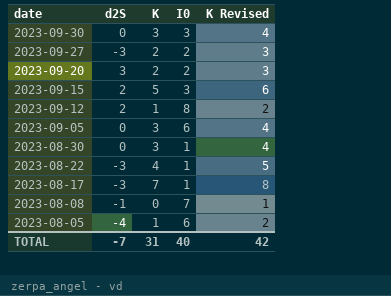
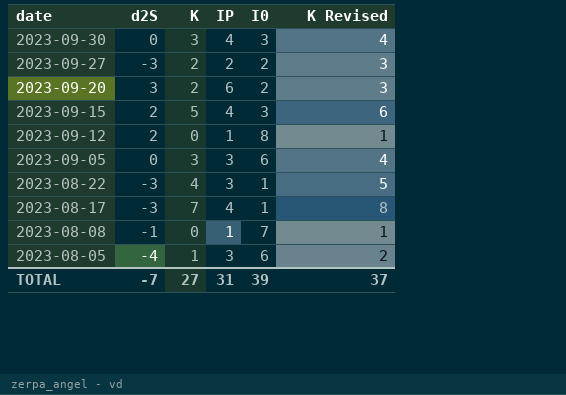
column IP | position: none -> 4
row 2023-08-30: 0 | 3 | 1 | 4 -> none
2023-09-12 | K: 1 -> 0
2023-09-12 | K Revised: 2 -> 1
TOTAL | K: 31 -> 27
TOTAL | I0: 40 -> 39
TOTAL | K Revised: 42 -> 37

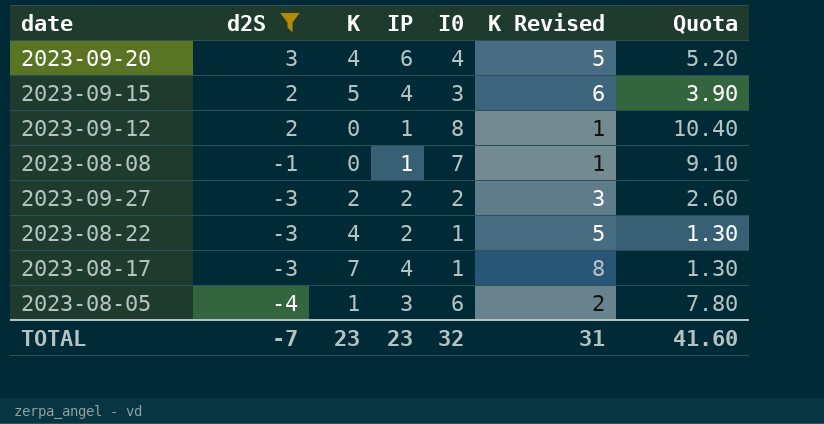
filter: none -> d2S != 0
row order: date descending -> d2S descending
column Quota | formula: none -> [I0] * 1.3
2023-09-20 | K: 2 -> 4
2023-09-20 | I0: 2 -> 4
2023-09-20 | K Revised: 3 -> 5
2023-08-22 | IP: 3 -> 2
TOTAL | K: 27 -> 23
TOTAL | IP: 31 -> 23
TOTAL | I0: 39 -> 32
TOTAL | K Revised: 37 -> 31

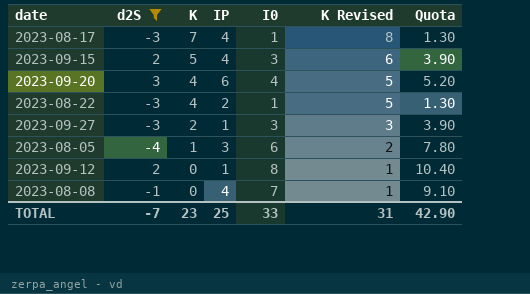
row order: d2S descending -> K descending
2023-09-27 | IP: 2 -> 1
2023-09-27 | I0: 2 -> 3
2023-09-27 | Quota: 2.60 -> 3.90
2023-08-08 | IP: 1 -> 4
TOTAL | IP: 23 -> 25
TOTAL | I0: 32 -> 33
TOTAL | Quota: 41.60 -> 42.90

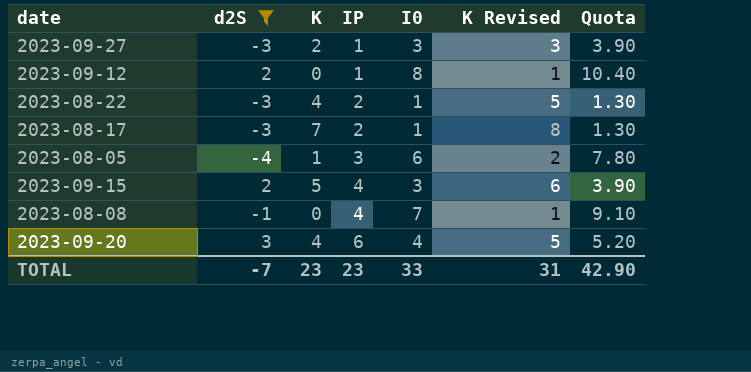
row order: K descending -> IP ascending
2023-08-17 | IP: 4 -> 2
TOTAL | IP: 25 -> 23

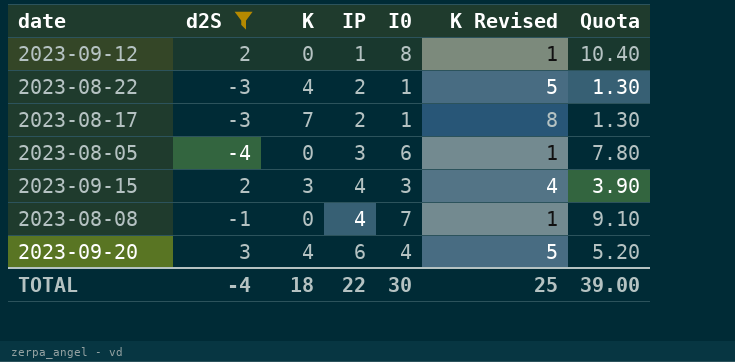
row 2023-09-27: -3 | 2 | 1 | 3 | 3 | 3.90 -> none
2023-08-05 | K: 1 -> 0
2023-08-05 | K Revised: 2 -> 1
2023-09-15 | K: 5 -> 3
2023-09-15 | K Revised: 6 -> 4
TOTAL | d2S: -7 -> -4
TOTAL | K: 23 -> 18
TOTAL | IP: 23 -> 22
TOTAL | I0: 33 -> 30
TOTAL | K Revised: 31 -> 25
TOTAL | Quota: 42.90 -> 39.00

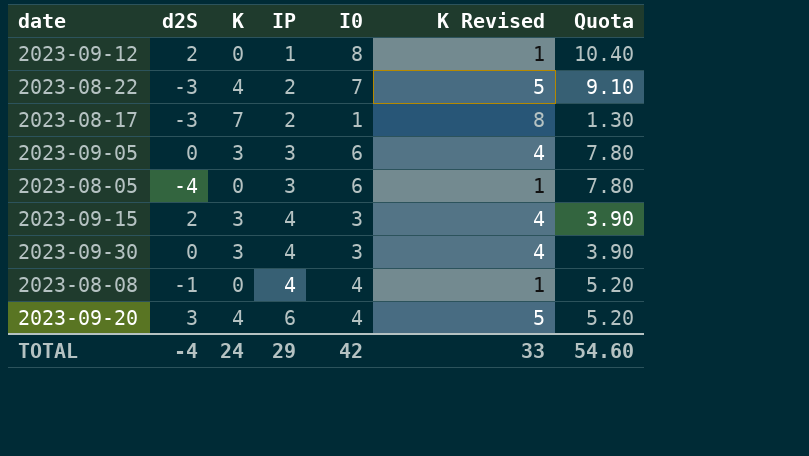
filter: d2S != 0 -> none
2023-08-22 | I0: 1 -> 7
2023-08-22 | Quota: 1.30 -> 9.10
2023-08-08 | I0: 7 -> 4
2023-08-08 | Quota: 9.10 -> 5.20
TOTAL | K: 18 -> 24
TOTAL | IP: 22 -> 29
TOTAL | I0: 30 -> 42
TOTAL | K Revised: 25 -> 33
TOTAL | Quota: 39.00 -> 54.60

